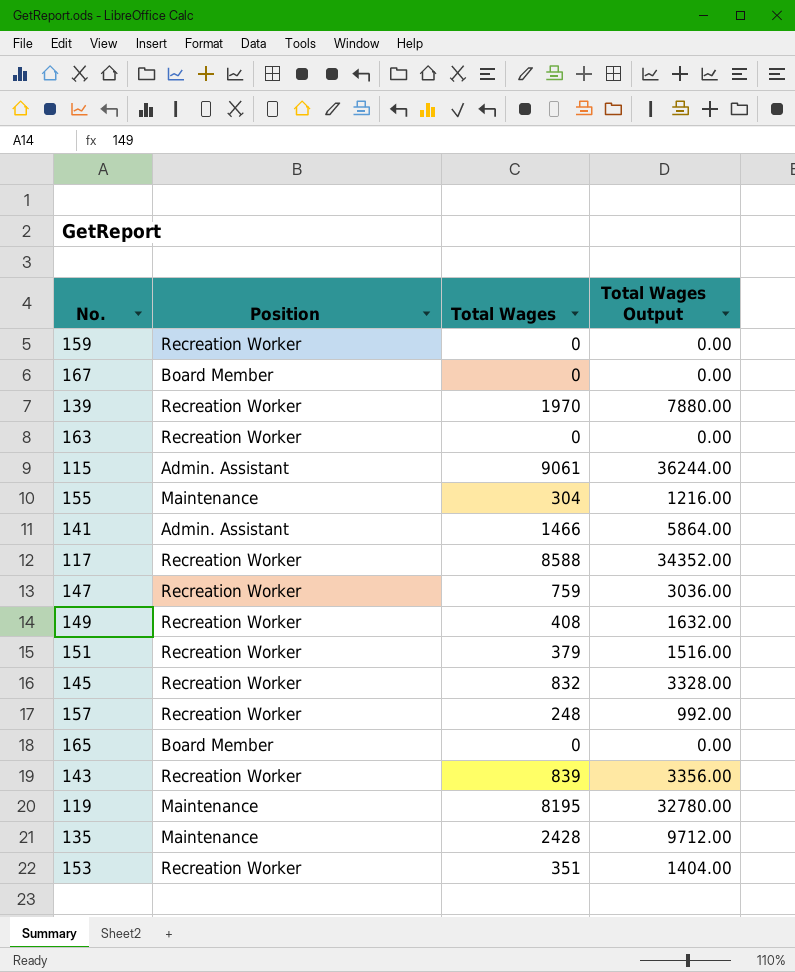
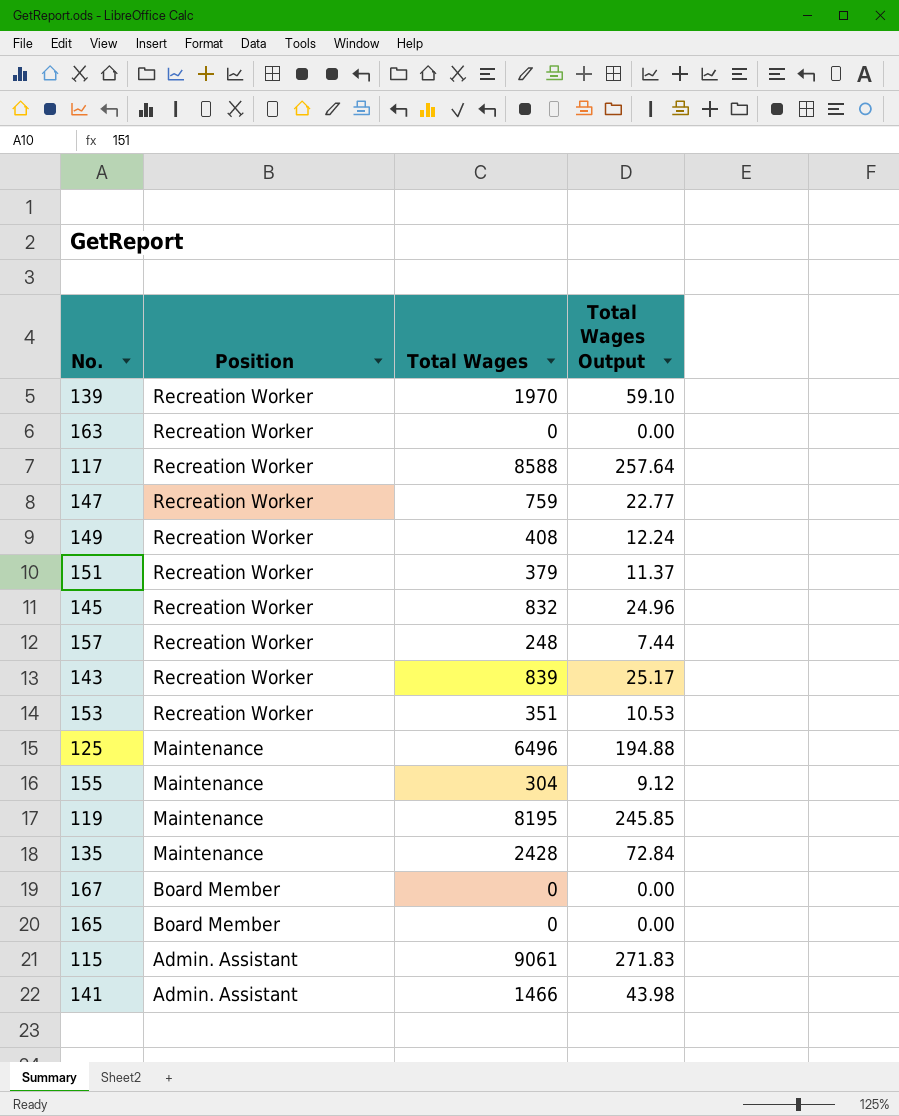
row order: none -> Position descending
column Total Wages Output | formula: [Total Wages] * 4 -> [Total Wages] * 0.03
row 159: Recreation Worker | 0 | 0.00 -> none
row 125: none -> Maintenance | 6496 | 194.88

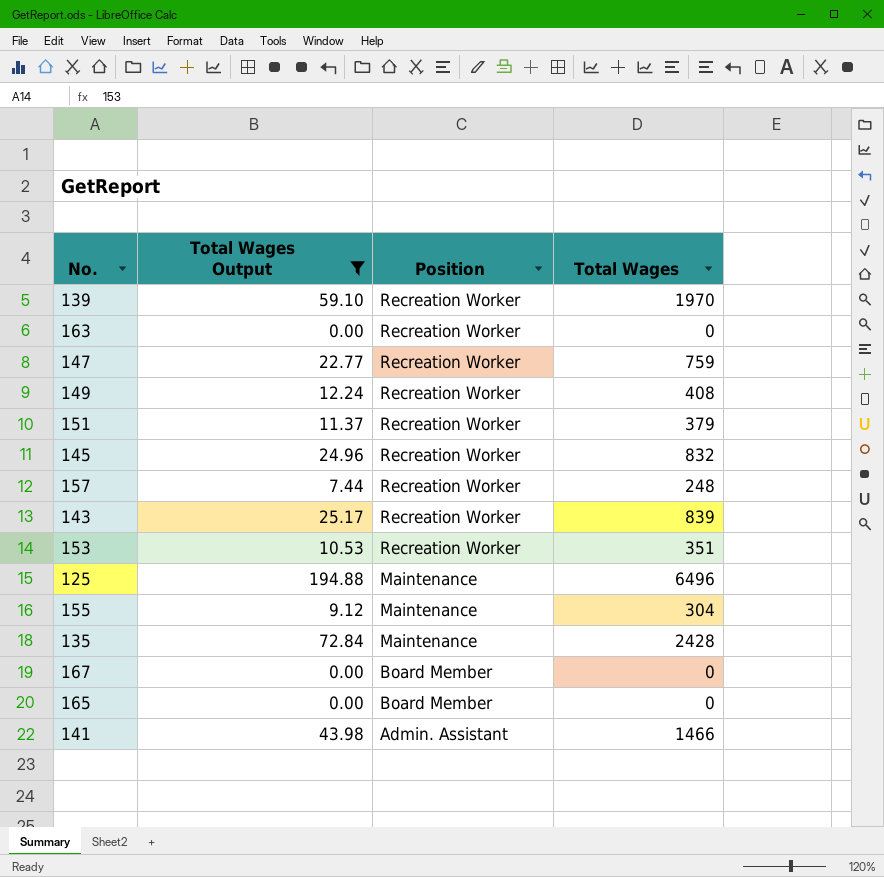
filter: none -> Total Wages Output <= 194.88
column Total Wages Output | position: 4 -> 2

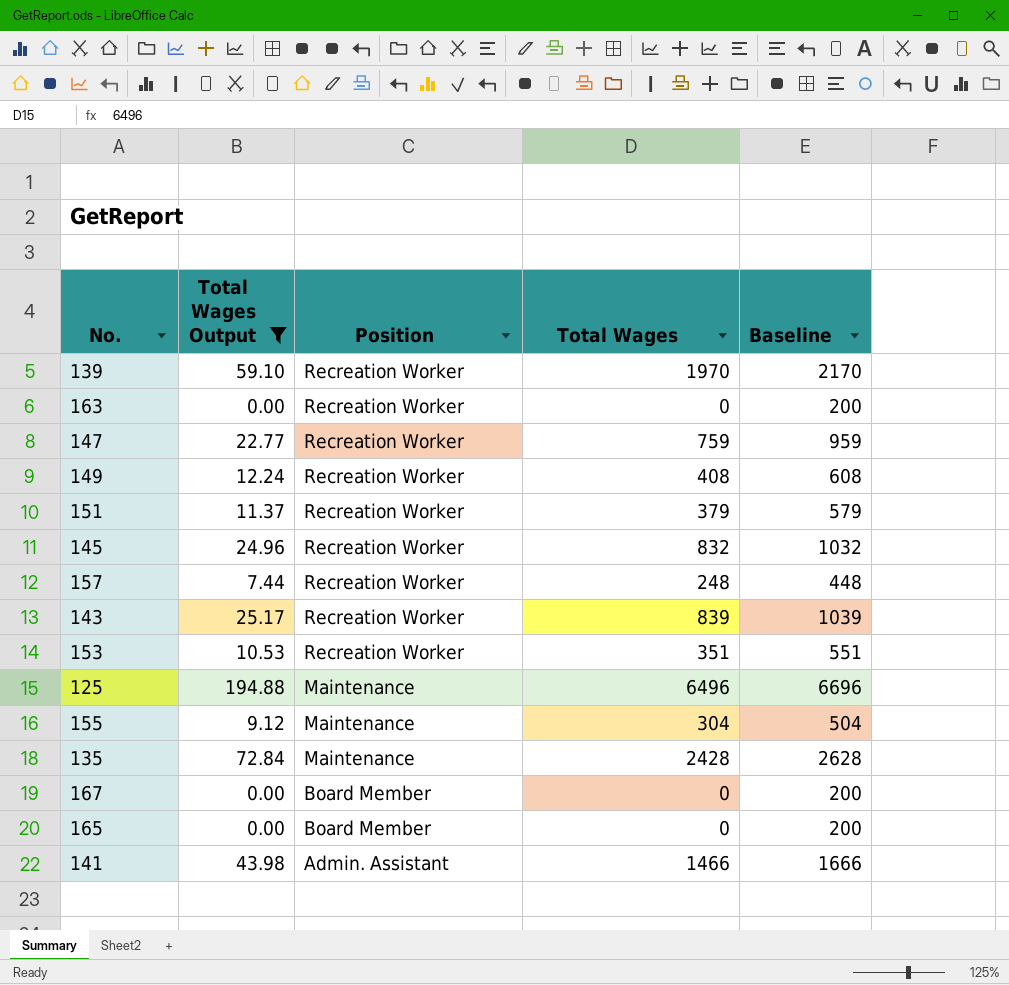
column Baseline | formula: none -> [Total Wages] + 200

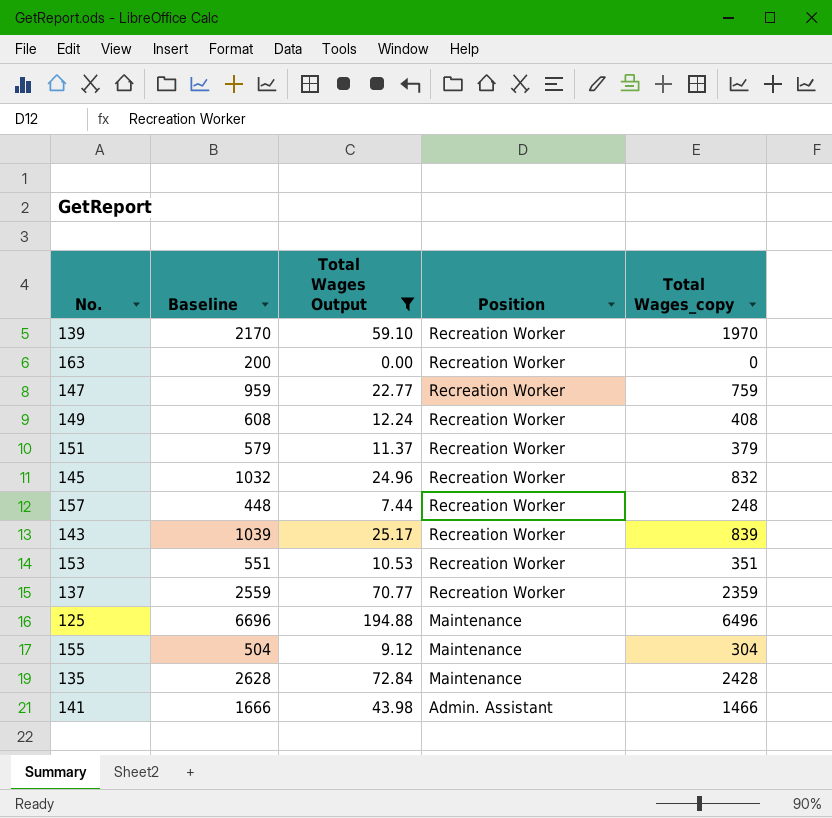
column Baseline | position: 5 -> 2
column name: Total Wages -> Total Wages_copy
row 167: 0.00 | Board Member | 0 | 200 -> none
row 165: 0.00 | Board Member | 0 | 200 -> none
row 137: none -> 2559 | 70.77 | Recreation Worker | 2359

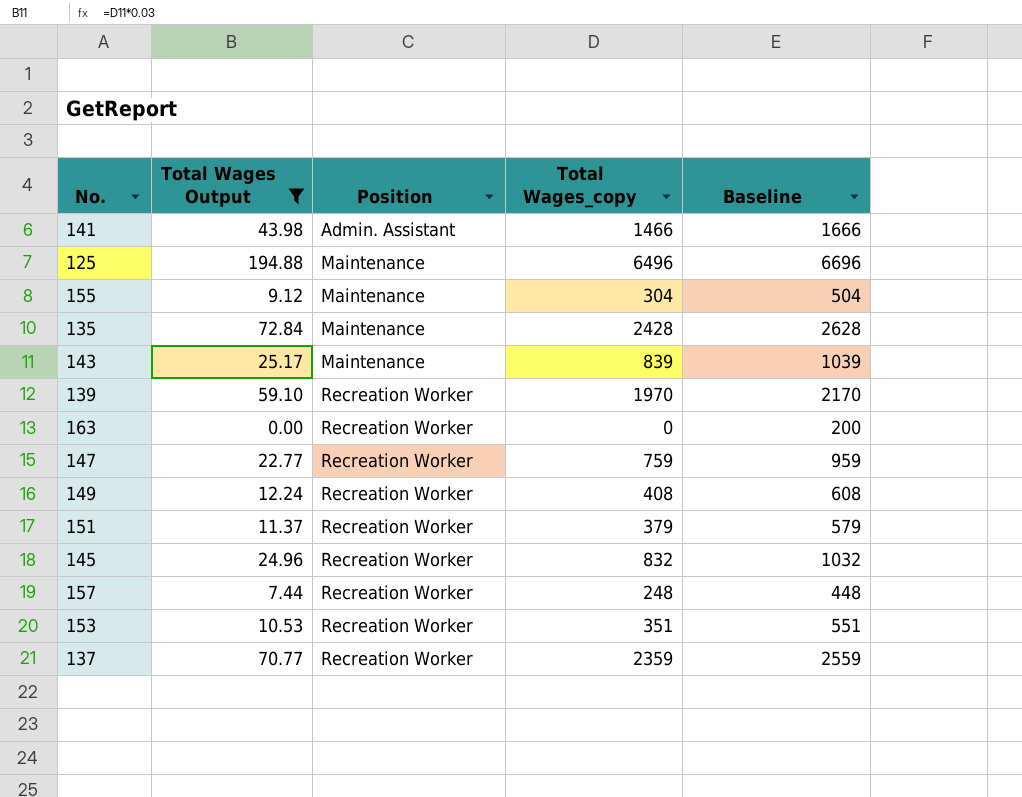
row order: Position descending -> Position ascending
column Baseline | position: 2 -> 5
143 | Position: Recreation Worker -> Maintenance

